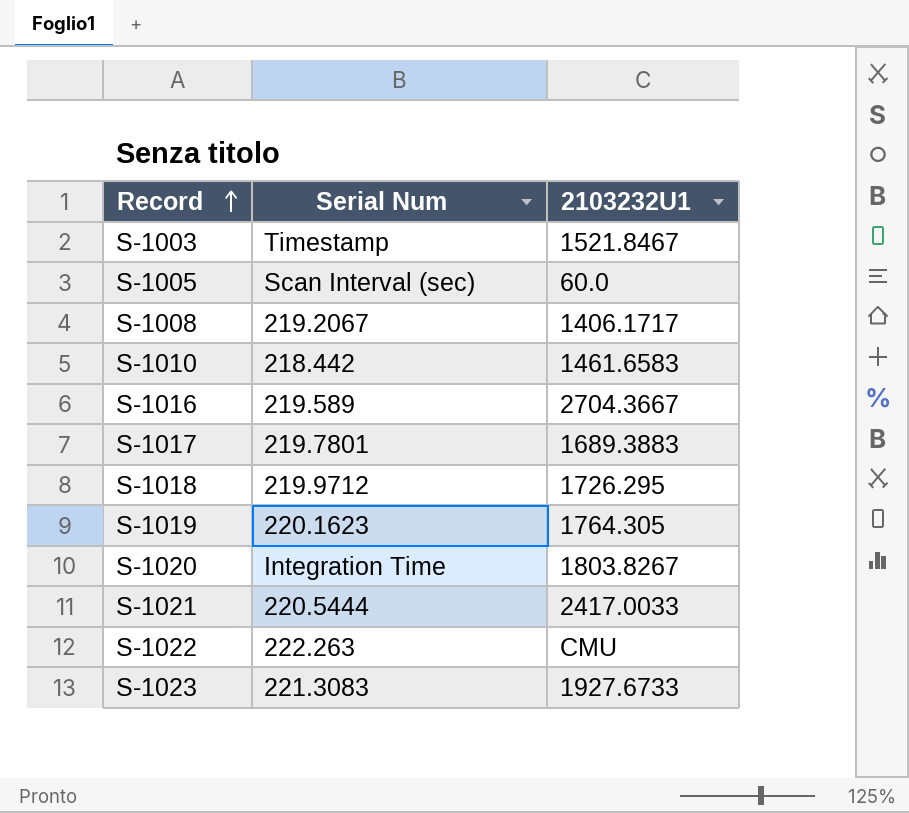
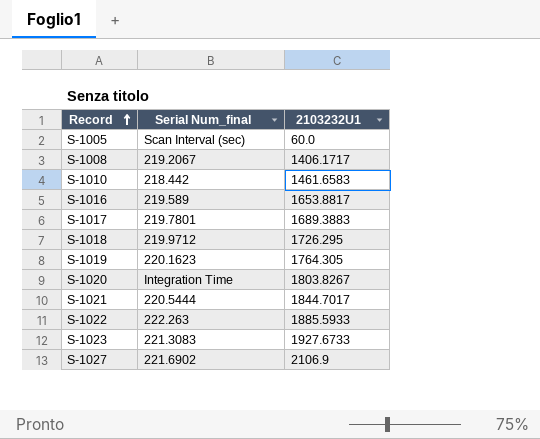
column name: Serial Num -> Serial Num_final
row S-1003: Timestamp | 1521.8467 -> none
S-1016 | 2103232U1: 2704.3667 -> 1653.8817
S-1021 | 2103232U1: 2417.0033 -> 1844.7017
S-1022 | 2103232U1: CMU -> 1885.5933
row S-1027: none -> 221.6902 | 2106.9

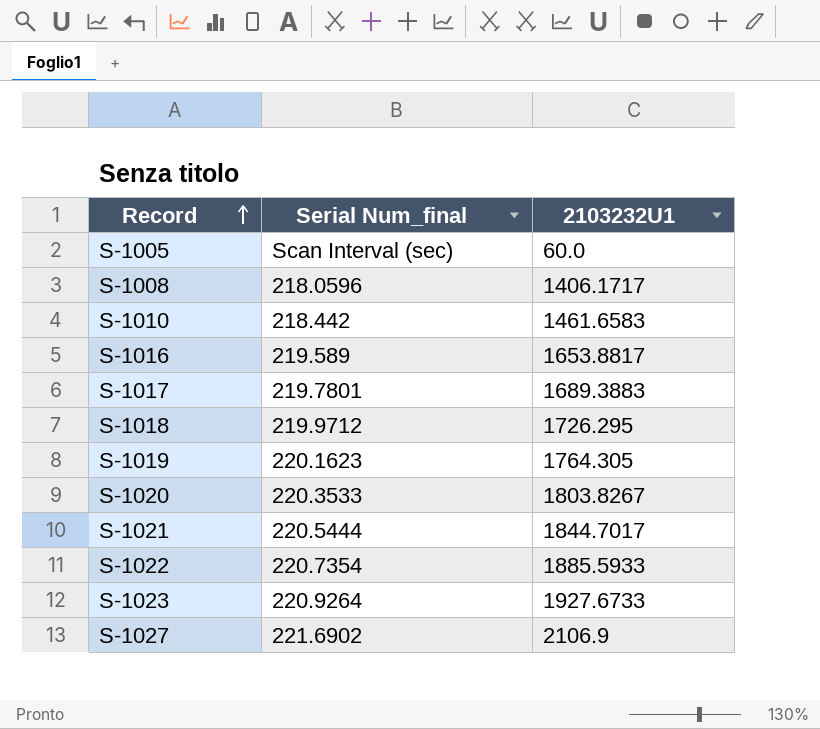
S-1008 | Serial Num_final: 219.2067 -> 218.0596
S-1020 | Serial Num_final: Integration Time -> 220.3533
S-1022 | Serial Num_final: 222.263 -> 220.7354
S-1023 | Serial Num_final: 221.3083 -> 220.9264

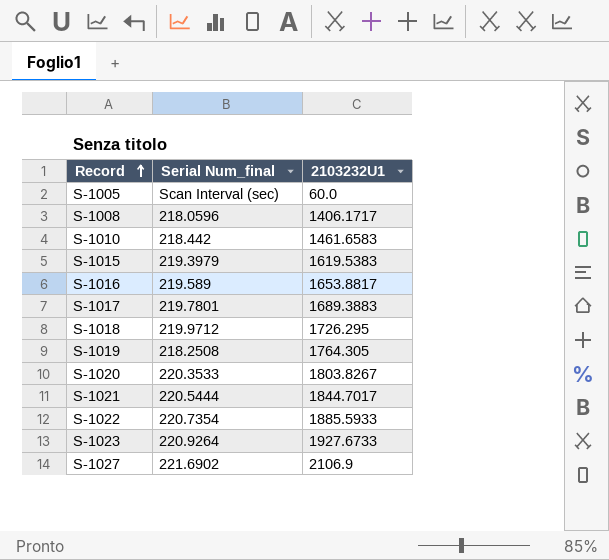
row S-1015: none -> 219.3979 | 1619.5383
S-1019 | Serial Num_final: 220.1623 -> 218.2508

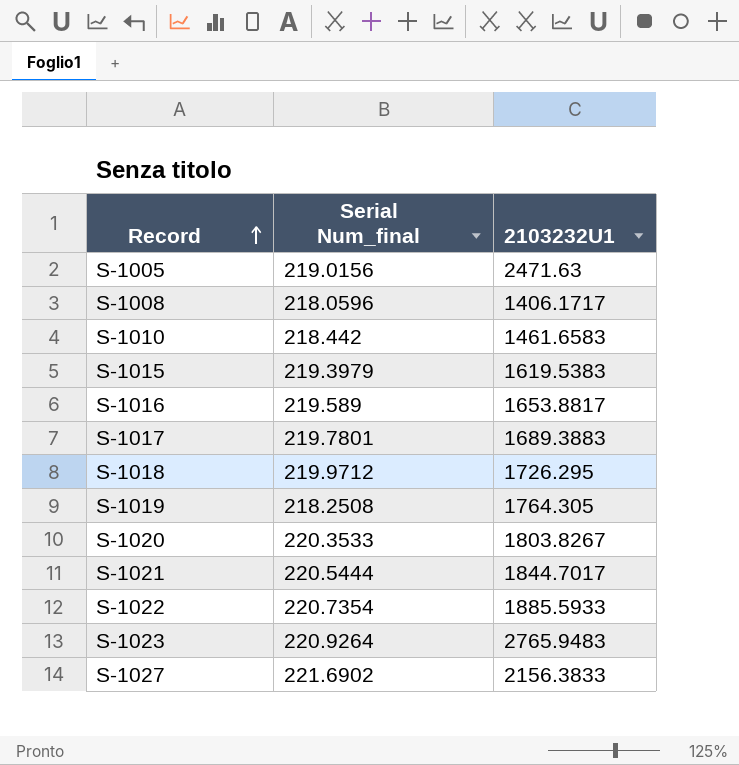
S-1005 | Serial Num_final: Scan Interval (sec) -> 219.0156
S-1005 | 2103232U1: 60.0 -> 2471.63
S-1023 | 2103232U1: 1927.6733 -> 2765.9483
S-1027 | 2103232U1: 2106.9 -> 2156.3833

